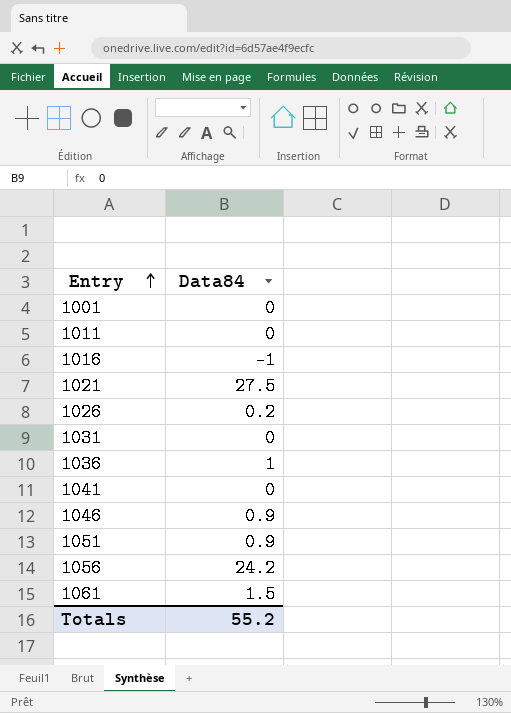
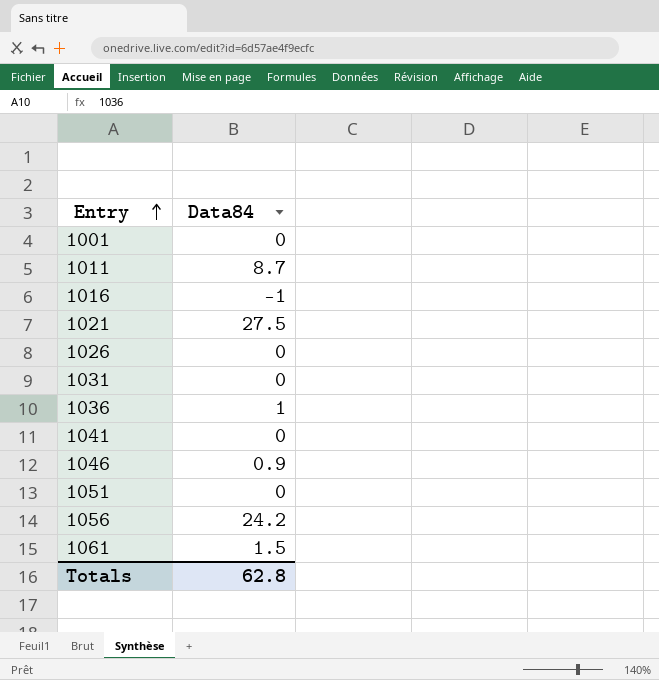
1011 | Data84: 0 -> 8.7
1026 | Data84: 0.2 -> 0
1051 | Data84: 0.9 -> 0
Totals | Data84: 55.2 -> 62.8

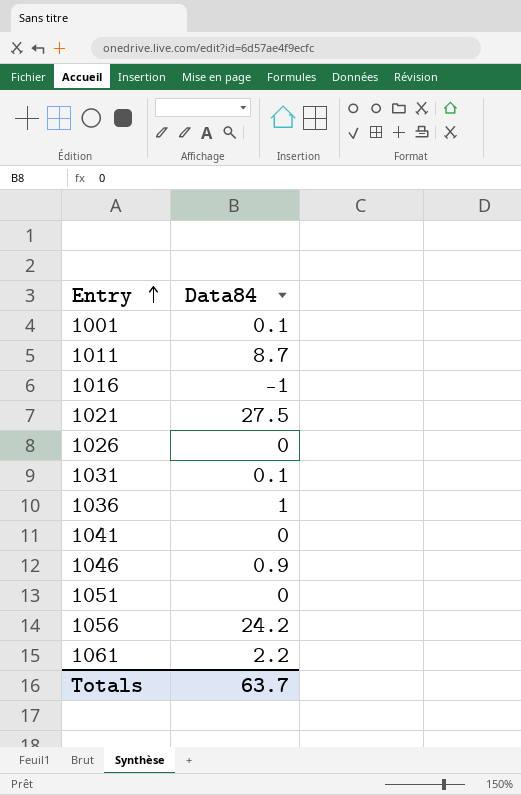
1001 | Data84: 0 -> 0.1
1031 | Data84: 0 -> 0.1
1061 | Data84: 1.5 -> 2.2
Totals | Data84: 62.8 -> 63.7

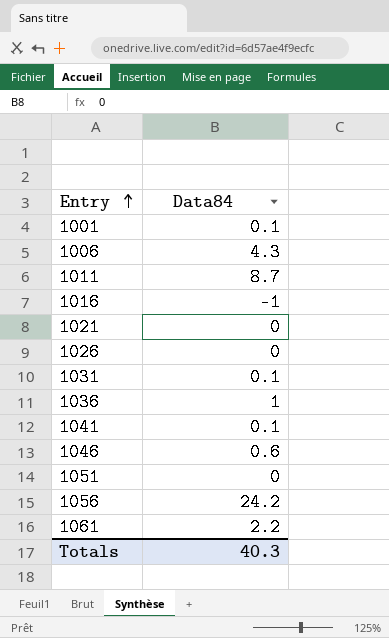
row 1006: none -> 4.3
1021 | Data84: 27.5 -> 0
1041 | Data84: 0 -> 0.1
1046 | Data84: 0.9 -> 0.6
Totals | Data84: 63.7 -> 40.3

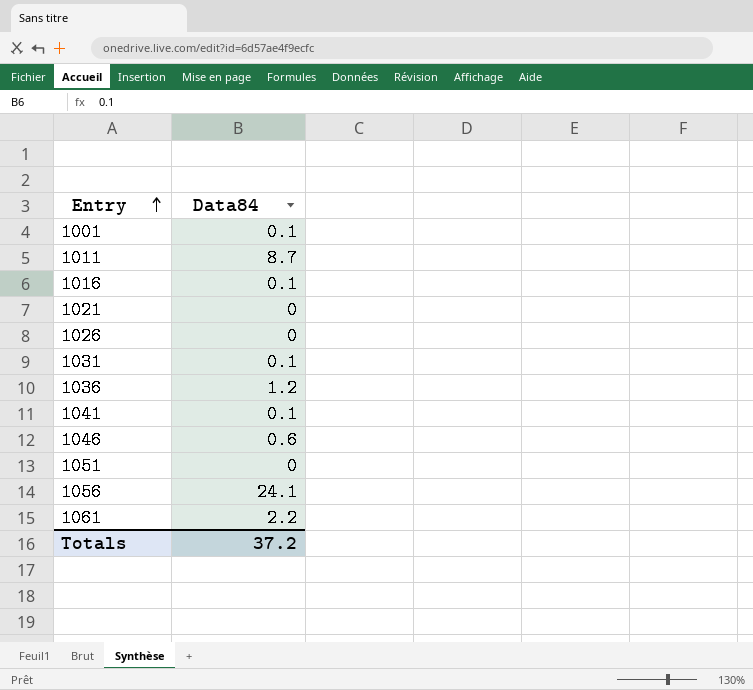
row 1006: 4.3 -> none
1016 | Data84: -1 -> 0.1
1036 | Data84: 1 -> 1.2
1056 | Data84: 24.2 -> 24.1
Totals | Data84: 40.3 -> 37.2

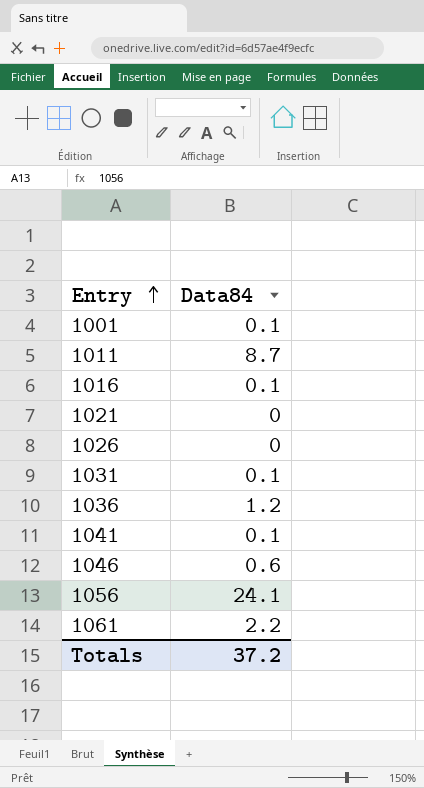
row 1051: 0 -> none

